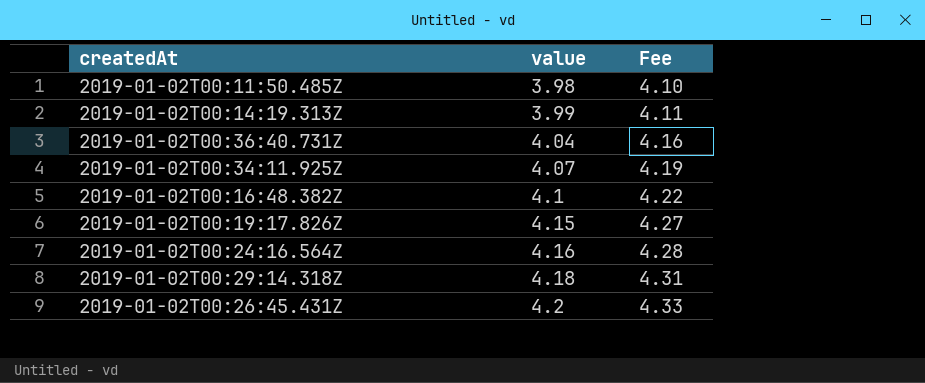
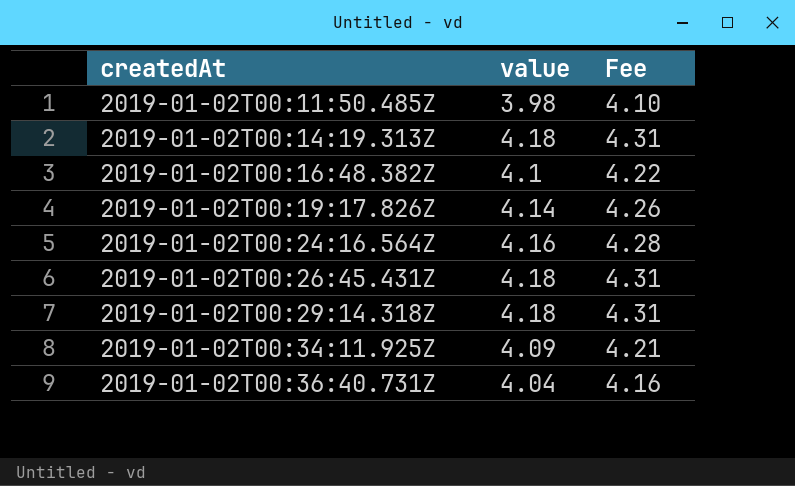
row order: value ascending -> createdAt ascending
2019-01-02T00:14:19.313Z | value: 3.99 -> 4.18
2019-01-02T00:14:19.313Z | Fee: 4.11 -> 4.31
2019-01-02T00:19:17.826Z | value: 4.15 -> 4.14
2019-01-02T00:19:17.826Z | Fee: 4.27 -> 4.26
2019-01-02T00:26:45.431Z | value: 4.2 -> 4.18
2019-01-02T00:26:45.431Z | Fee: 4.33 -> 4.31
2019-01-02T00:34:11.925Z | value: 4.07 -> 4.09
2019-01-02T00:34:11.925Z | Fee: 4.19 -> 4.21

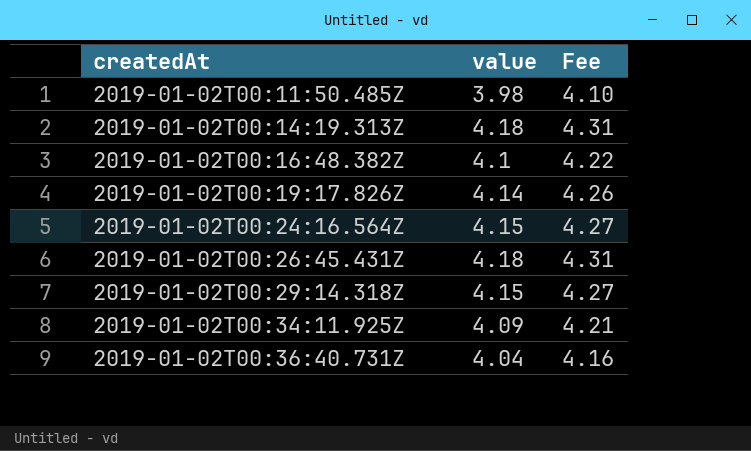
2019-01-02T00:24:16.564Z | value: 4.16 -> 4.15
2019-01-02T00:24:16.564Z | Fee: 4.28 -> 4.27
2019-01-02T00:29:14.318Z | value: 4.18 -> 4.15
2019-01-02T00:29:14.318Z | Fee: 4.31 -> 4.27

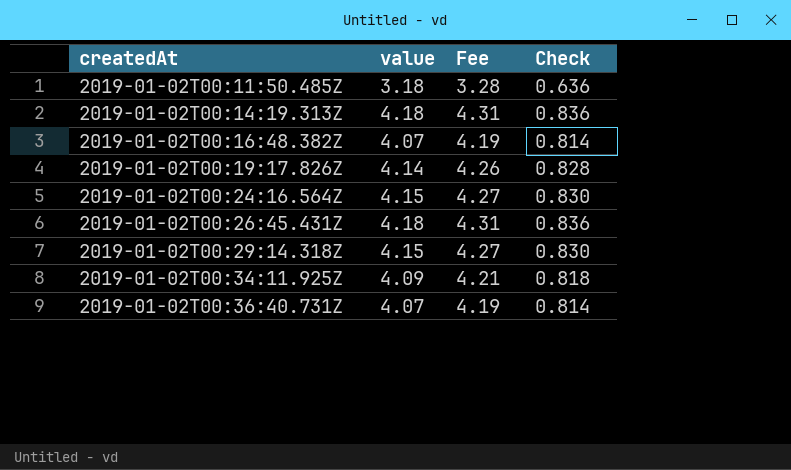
column Check | formula: none -> [value] * 0.2
2019-01-02T00:11:50.485Z | value: 3.98 -> 3.18
2019-01-02T00:11:50.485Z | Fee: 4.10 -> 3.28
2019-01-02T00:16:48.382Z | value: 4.1 -> 4.07
2019-01-02T00:16:48.382Z | Fee: 4.22 -> 4.19
2019-01-02T00:36:40.731Z | value: 4.04 -> 4.07
2019-01-02T00:36:40.731Z | Fee: 4.16 -> 4.19

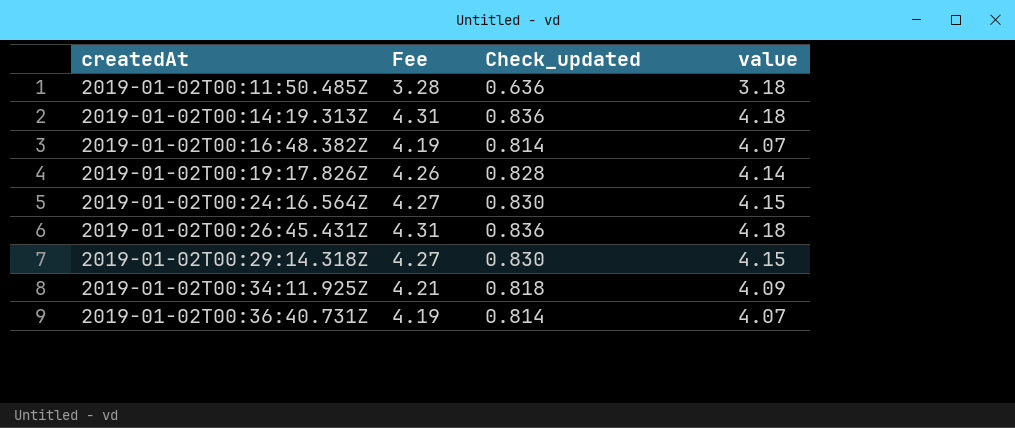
column name: Check -> Check_updated
column value | position: 2 -> 4

